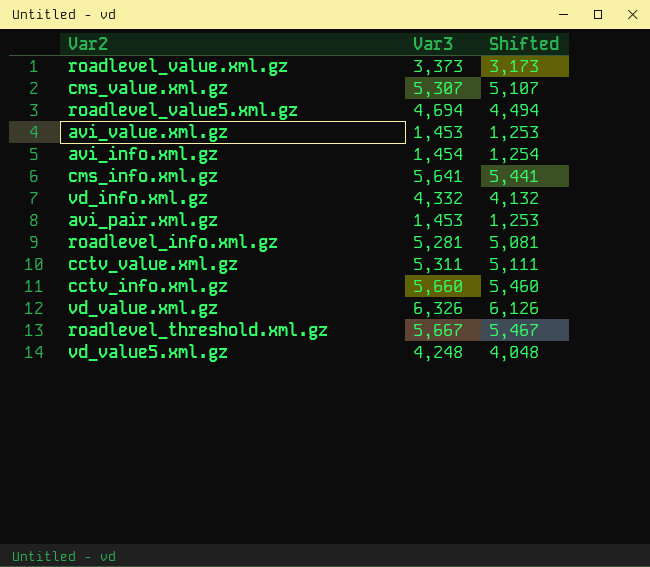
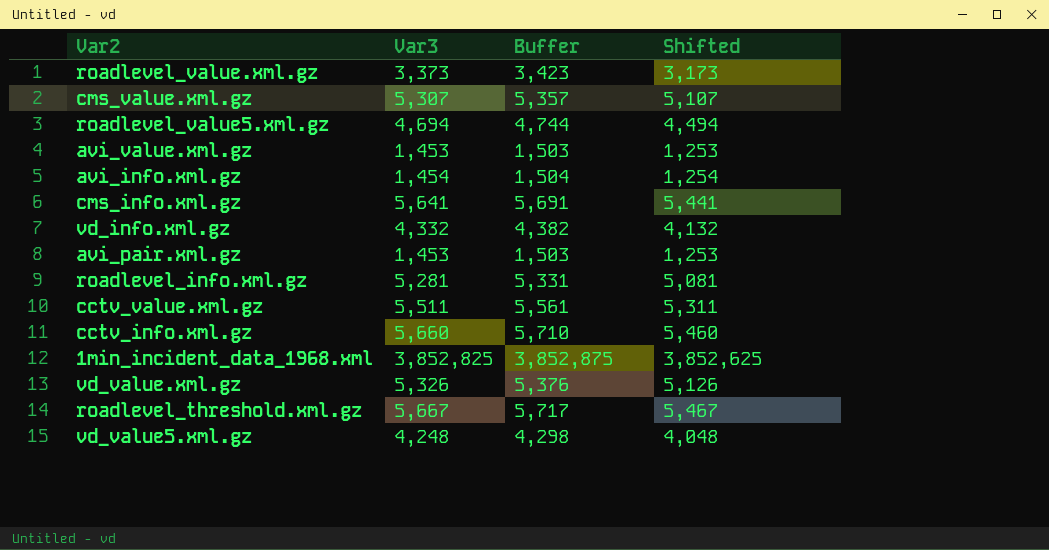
column Buffer | formula: none -> [Var3] + 50
cctv_value.xml.gz | Var3: 5,311 -> 5,511
cctv_value.xml.gz | Shifted: 5,111 -> 5,311
row 1min_incident_data_1968.xml: none -> 3,852,825 | 3,852,875 | 3,852,625
vd_value.xml.gz | Var3: 6,326 -> 5,326
vd_value.xml.gz | Shifted: 6,126 -> 5,126

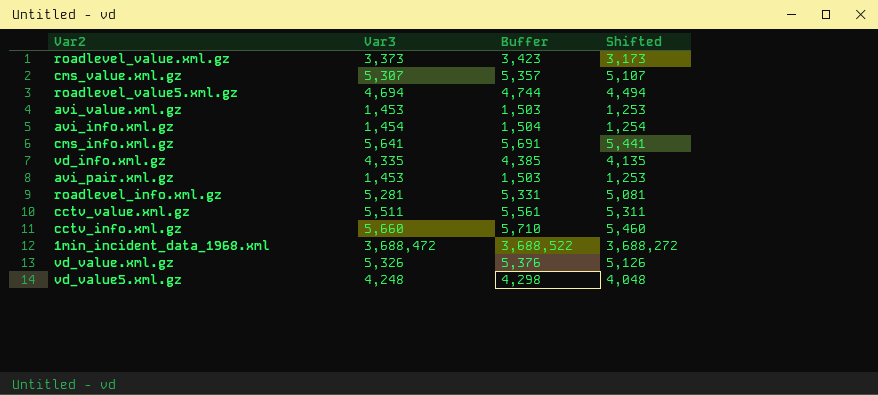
row roadlevel_threshold.xml.gz: 5,667 | 5,717 | 5,467 -> none
vd_info.xml.gz | Var3: 4,332 -> 4,335
vd_info.xml.gz | Buffer: 4,382 -> 4,385
vd_info.xml.gz | Shifted: 4,132 -> 4,135
1min_incident_data_1968.xml | Var3: 3,852,825 -> 3,688,472
1min_incident_data_1968.xml | Buffer: 3,852,875 -> 3,688,522
1min_incident_data_1968.xml | Shifted: 3,852,625 -> 3,688,272

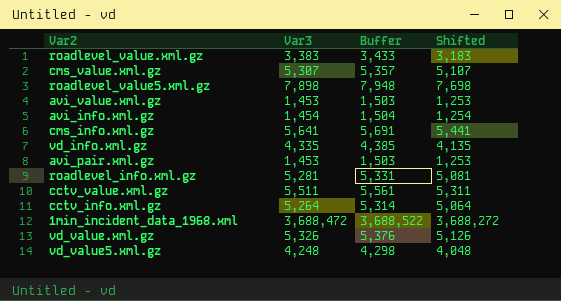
roadlevel_value.xml.gz | Var3: 3,373 -> 3,383
roadlevel_value.xml.gz | Buffer: 3,423 -> 3,433
roadlevel_value.xml.gz | Shifted: 3,173 -> 3,183
roadlevel_value5.xml.gz | Var3: 4,694 -> 7,898
roadlevel_value5.xml.gz | Buffer: 4,744 -> 7,948
roadlevel_value5.xml.gz | Shifted: 4,494 -> 7,698
cctv_info.xml.gz | Var3: 5,660 -> 5,264
cctv_info.xml.gz | Buffer: 5,710 -> 5,314
cctv_info.xml.gz | Shifted: 5,460 -> 5,064

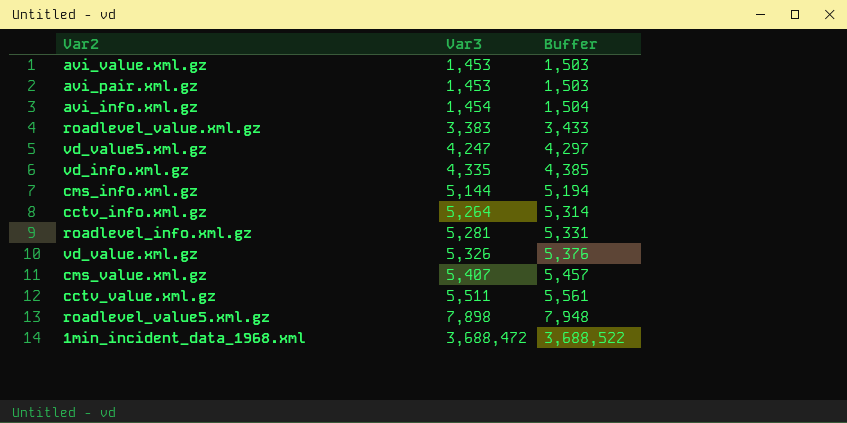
row order: none -> Var3 ascending
column Shifted | formula: [Var3] - 200 -> none
vd_value5.xml.gz | Var3: 4,248 -> 4,247
vd_value5.xml.gz | Buffer: 4,298 -> 4,297
cms_info.xml.gz | Var3: 5,641 -> 5,144
cms_info.xml.gz | Buffer: 5,691 -> 5,194
cms_value.xml.gz | Var3: 5,307 -> 5,407
cms_value.xml.gz | Buffer: 5,357 -> 5,457

